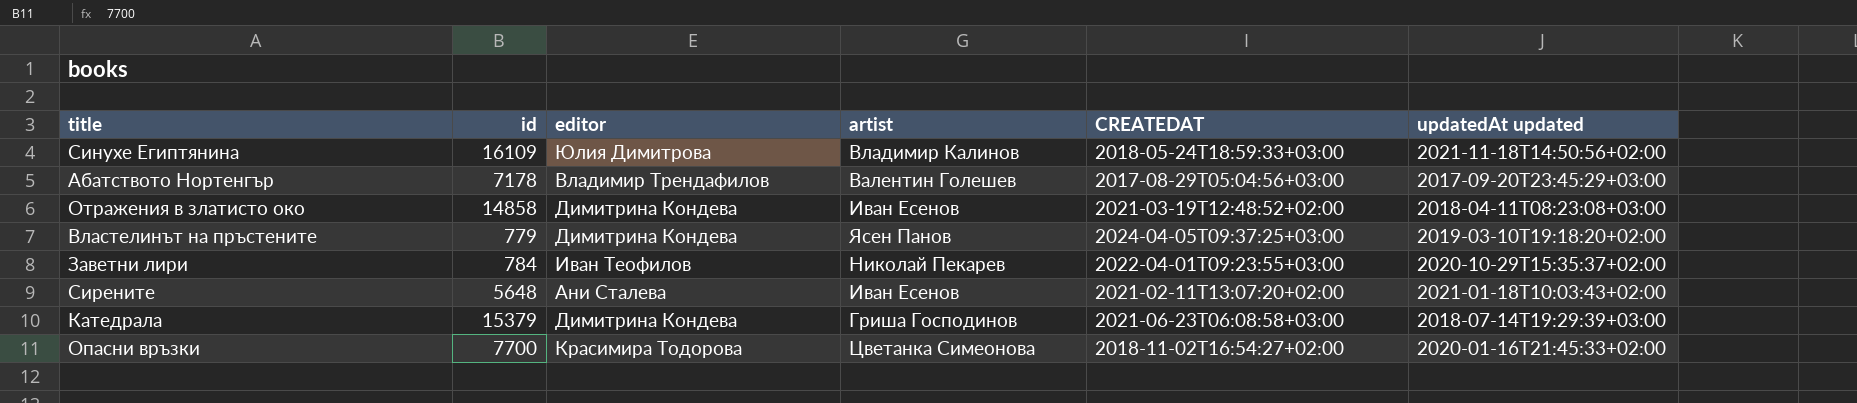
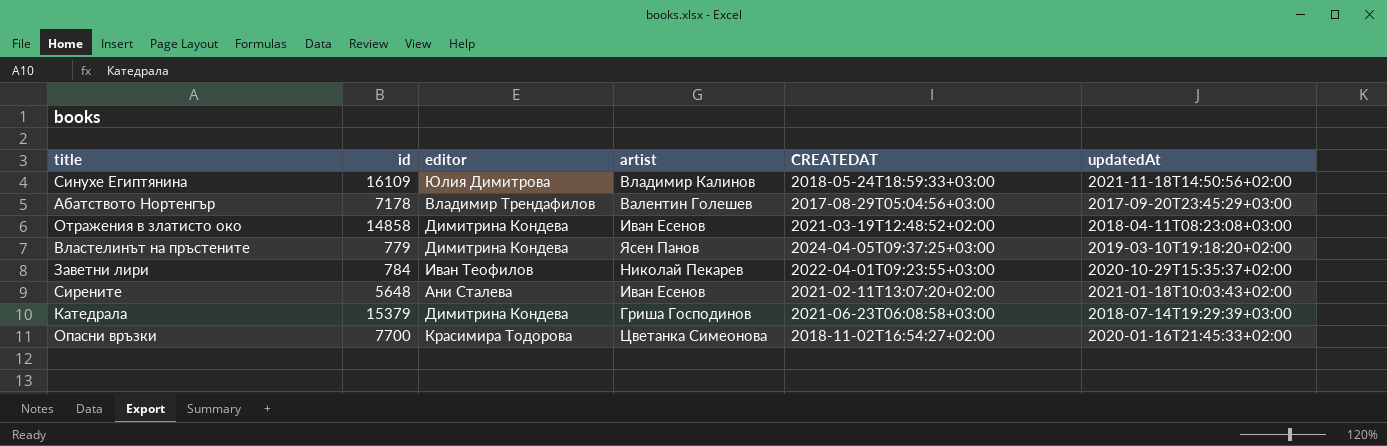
column name: updatedAt updated -> updatedAt

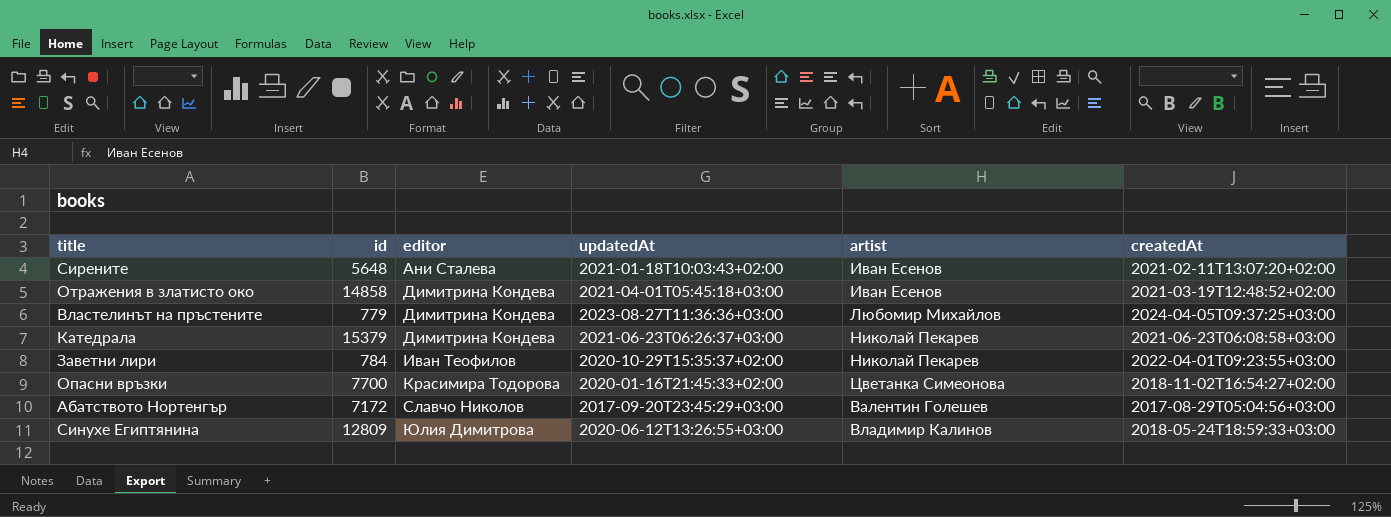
row order: none -> editor ascending
column updatedAt | position: 6 -> 4
column name: CREATEDAT -> createdAt
Отражения в златисто око | updatedAt: 2018-04-11T08:23:08+03:00 -> 2021-04-01T05:45:18+03:00
Властелинът на пръстените | updatedAt: 2019-03-10T19:18:20+02:00 -> 2023-08-27T11:36:36+03:00
Властелинът на пръстените | artist: Ясен Панов -> Любомир Михайлов
Катедрала | updatedAt: 2018-07-14T19:29:39+03:00 -> 2021-06-23T06:26:37+03:00
Катедрала | artist: Гриша Господинов -> Николай Пекарев
Абатството Нортенгър | id: 7178 -> 7172
Абатството Нортенгър | editor: Владимир Трендафилов -> Славчо Николов
Синухе Египтянина | id: 16109 -> 12809
Синухе Египтянина | updatedAt: 2021-11-18T14:50:56+02:00 -> 2020-06-12T13:26:55+03:00

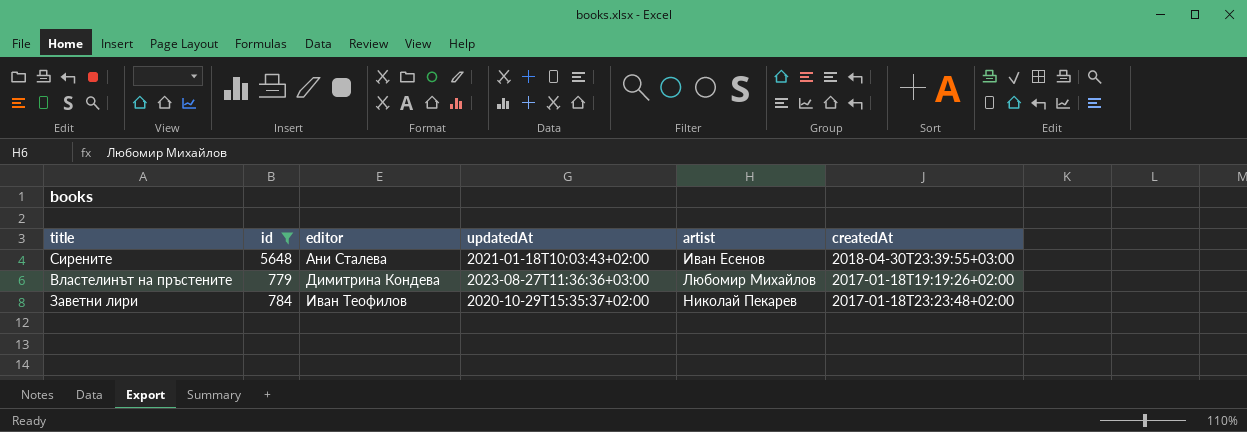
filter: none -> id <= 5648
Сирените | createdAt: 2021-02-11T13:07:20+02:00 -> 2018-04-30T23:39:55+03:00
Властелинът на пръстените | createdAt: 2024-04-05T09:37:25+03:00 -> 2017-01-18T19:19:26+02:00
Заветни лири | createdAt: 2022-04-01T09:23:55+03:00 -> 2017-01-18T23:23:48+02:00

